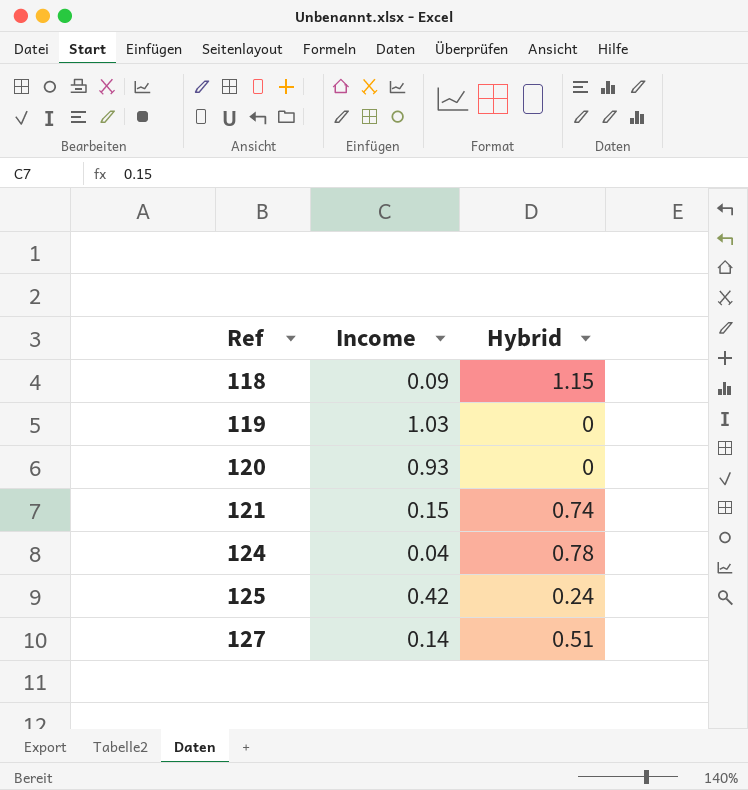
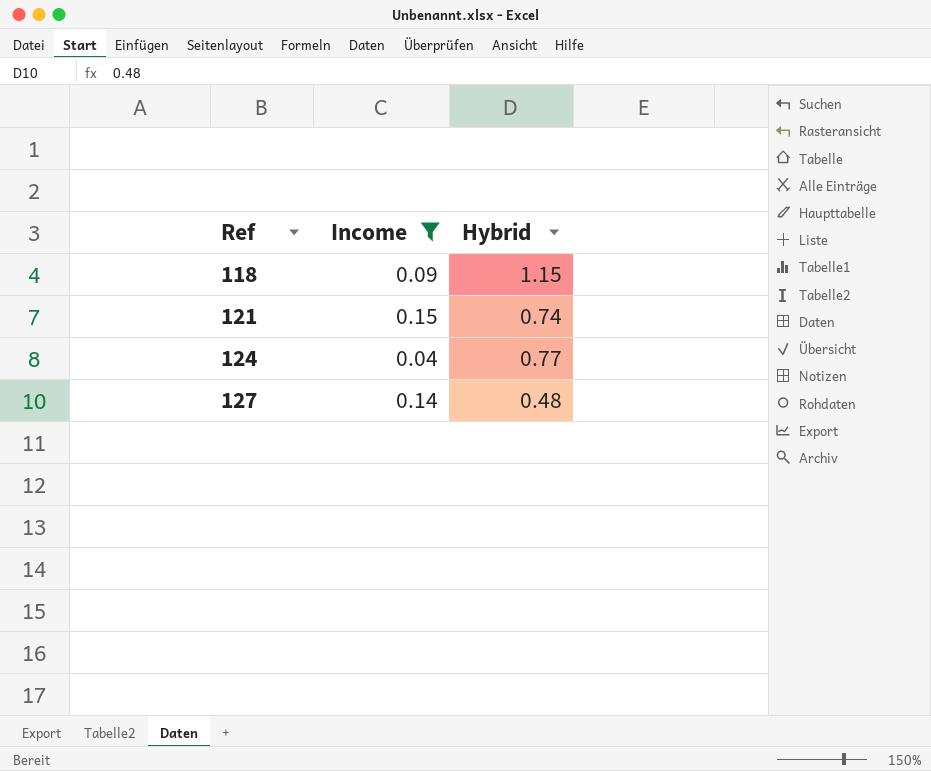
filter: none -> Income <= 0.15
124 | Hybrid: 0.78 -> 0.77
127 | Hybrid: 0.51 -> 0.48

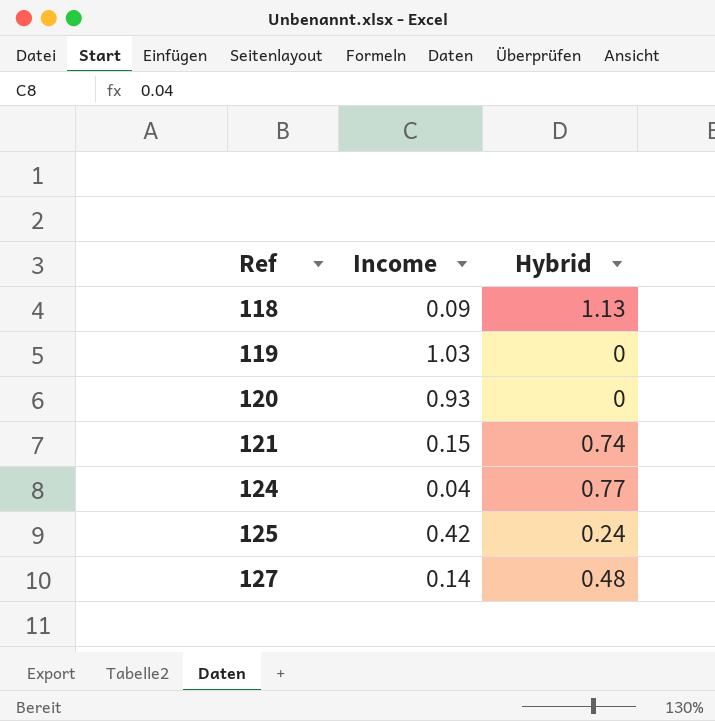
filter: Income <= 0.15 -> none
118 | Hybrid: 1.15 -> 1.13

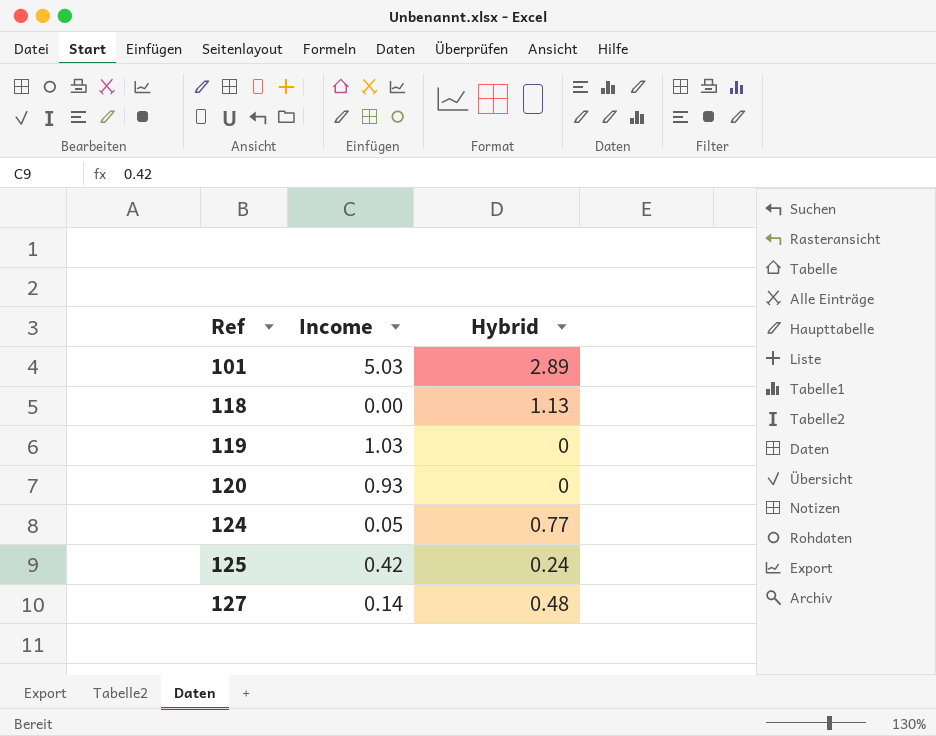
row 121: 0.15 | 0.74 -> none
row 101: none -> 5.03 | 2.89
118 | Income: 0.09 -> 0.00
124 | Income: 0.04 -> 0.05

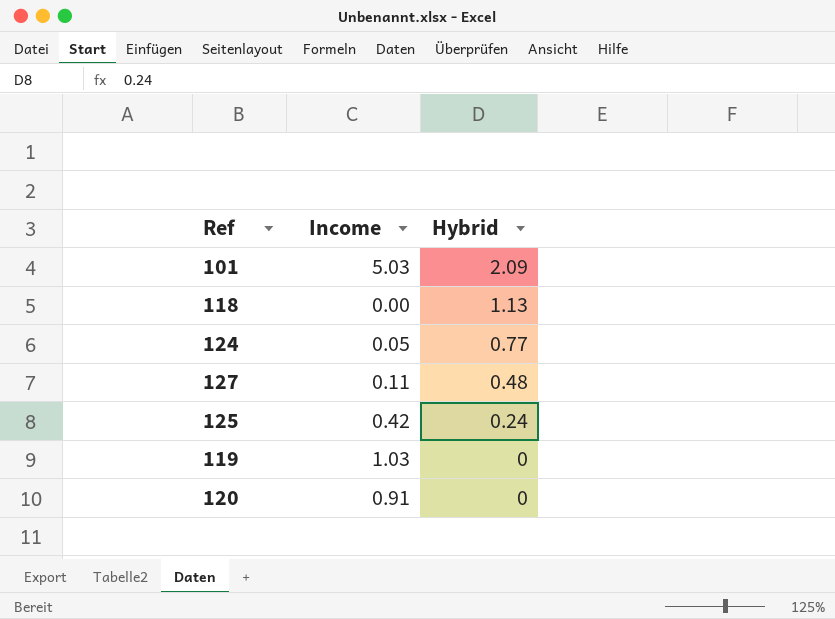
row order: Ref ascending -> Hybrid descending
101 | Hybrid: 2.89 -> 2.09
127 | Income: 0.14 -> 0.11
120 | Income: 0.93 -> 0.91

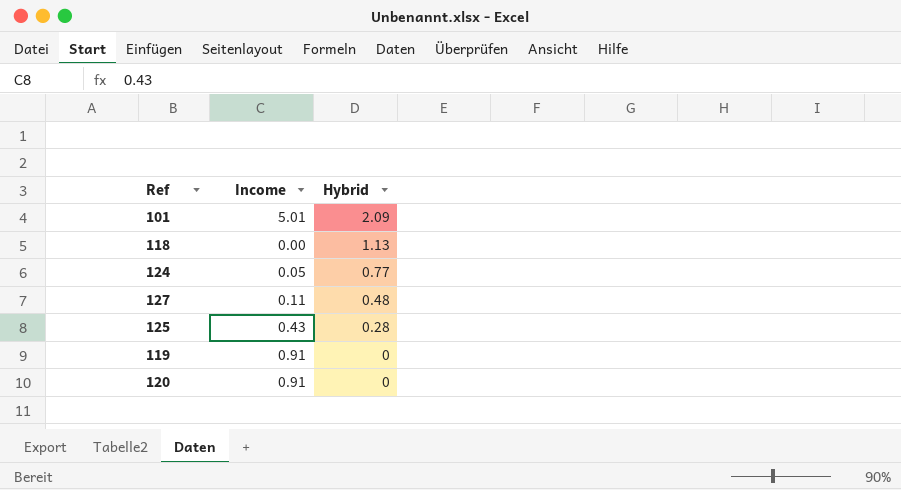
101 | Income: 5.03 -> 5.01
125 | Income: 0.42 -> 0.43
125 | Hybrid: 0.24 -> 0.28
119 | Income: 1.03 -> 0.91

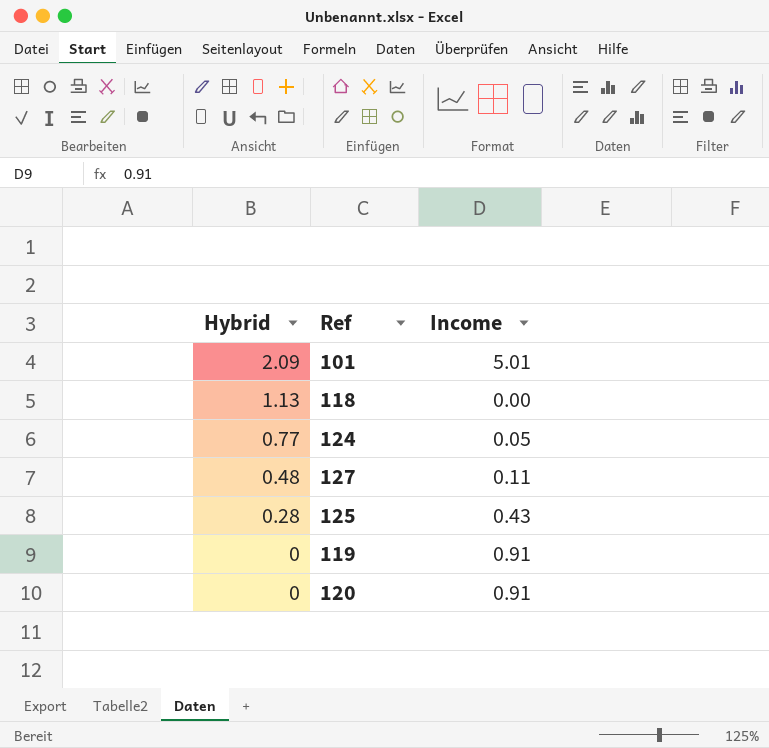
column Hybrid | position: 3 -> 1

